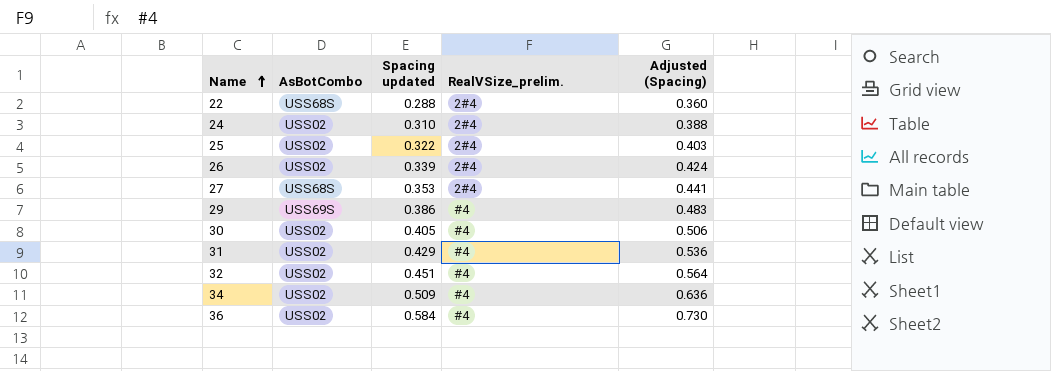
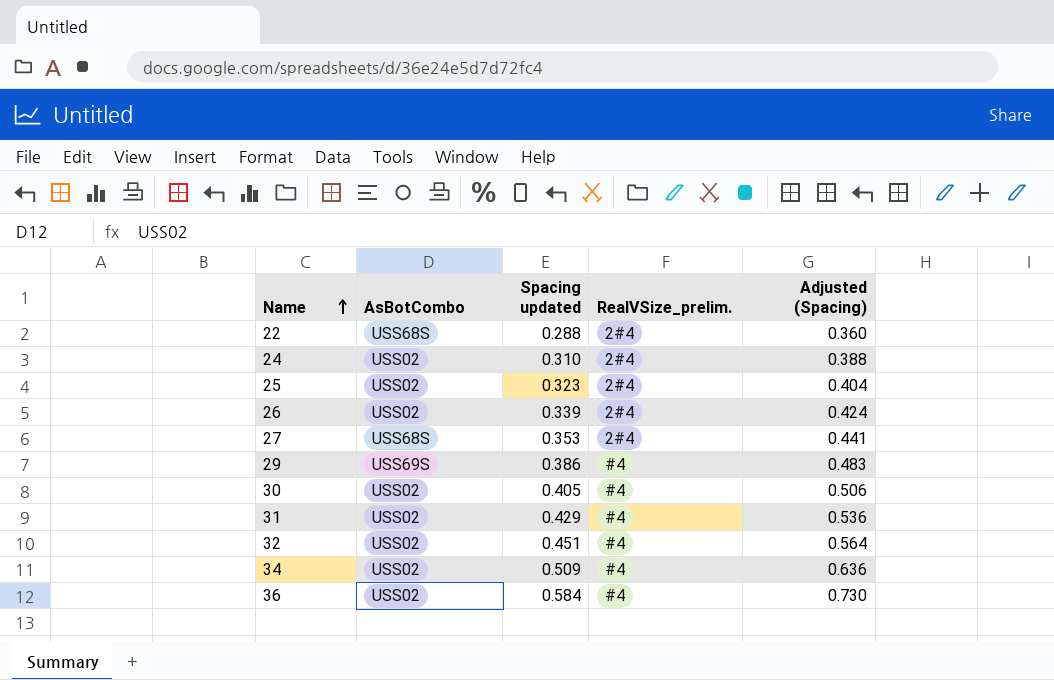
25 | Spacing updated: 0.322 -> 0.323
25 | Adjusted (Spacing): 0.403 -> 0.404

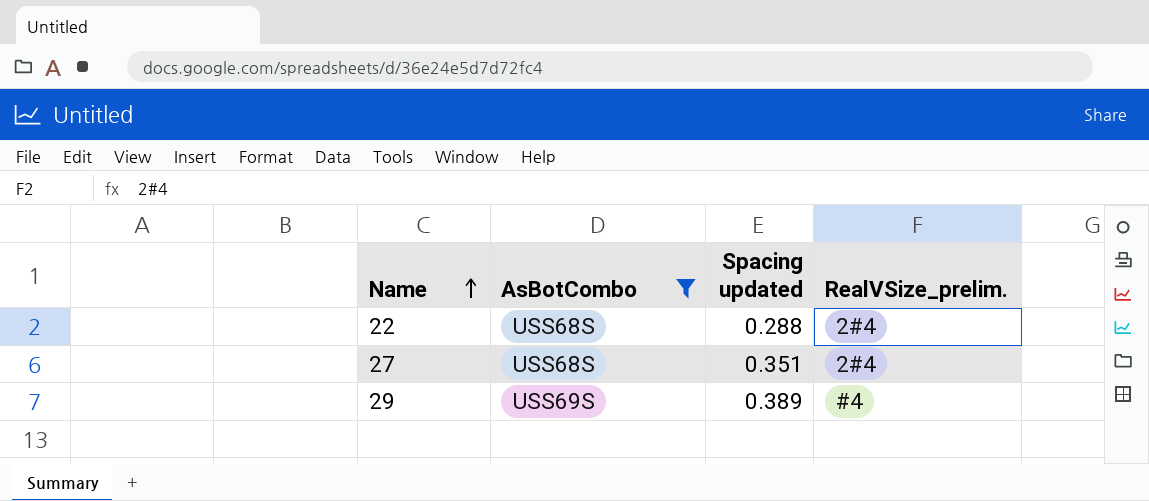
filter: none -> AsBotCombo != USS02
column Adjusted (Spacing) | formula: [Spacing updated] * 1.25 -> none
27 | Spacing updated: 0.353 -> 0.351
29 | Spacing updated: 0.386 -> 0.389

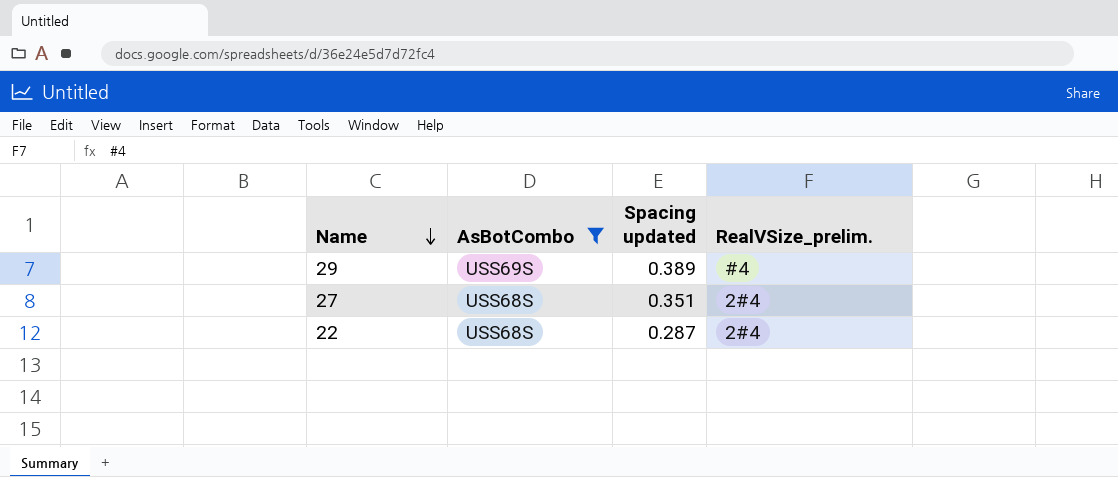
row order: Name ascending -> Name descending
22 | Spacing updated: 0.288 -> 0.287

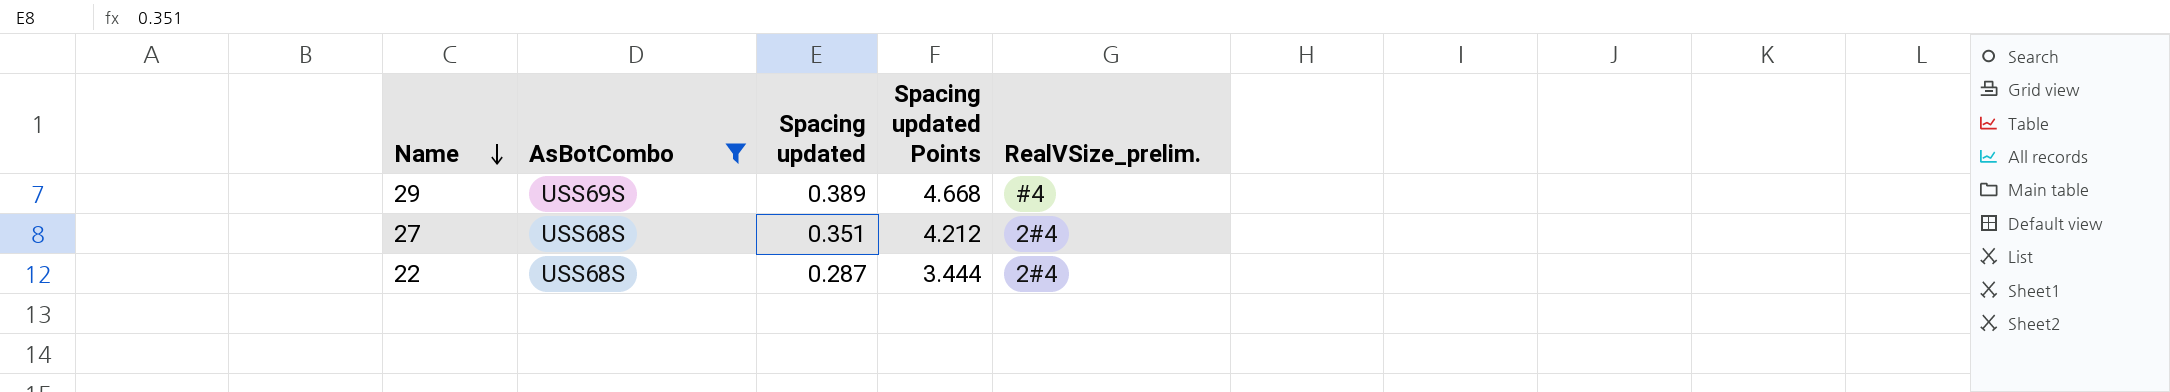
column Spacing updated Points | formula: none -> [Spacing updated] * 12

